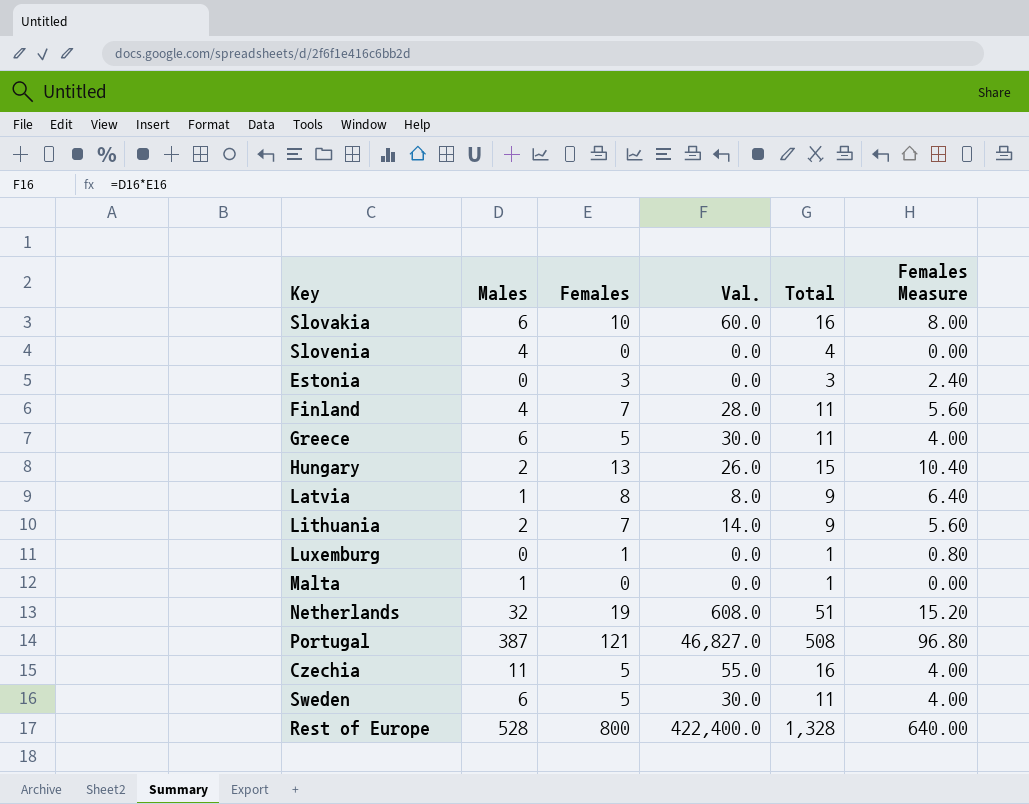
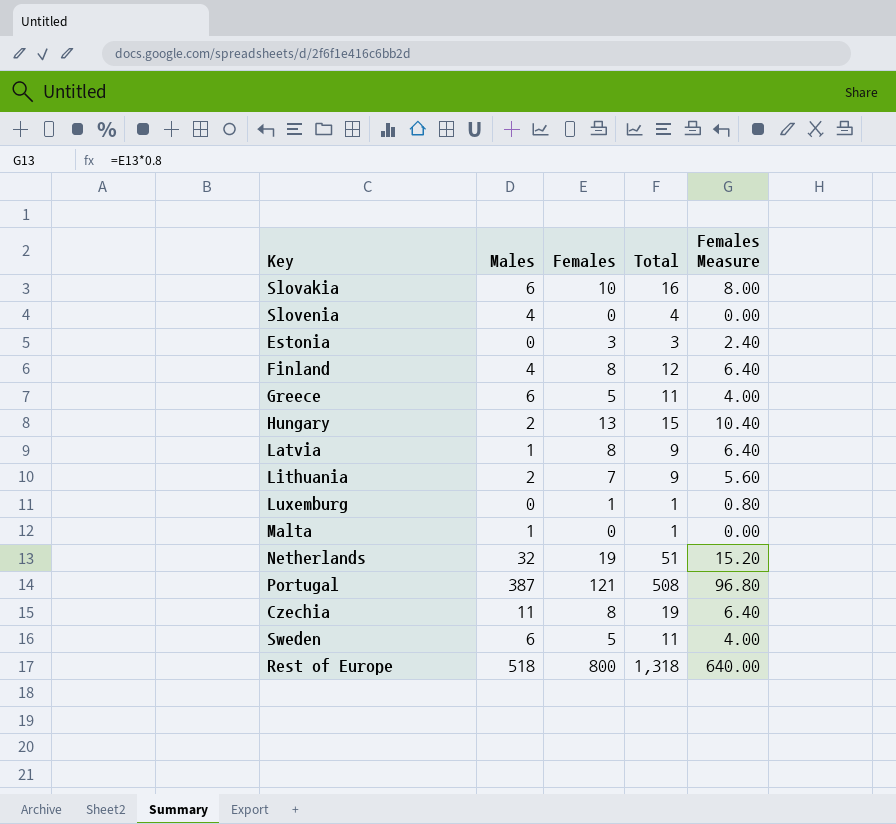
column Val. | formula: [Males] * [Females] -> none
Finland | Females: 7 -> 8
Finland | Total: 11 -> 12
Finland | Females Measure: 5.60 -> 6.40
Czechia | Females: 5 -> 8
Czechia | Total: 16 -> 19
Czechia | Females Measure: 4.00 -> 6.40
Rest of Europe | Males: 528 -> 518
Rest of Europe | Total: 1,328 -> 1,318

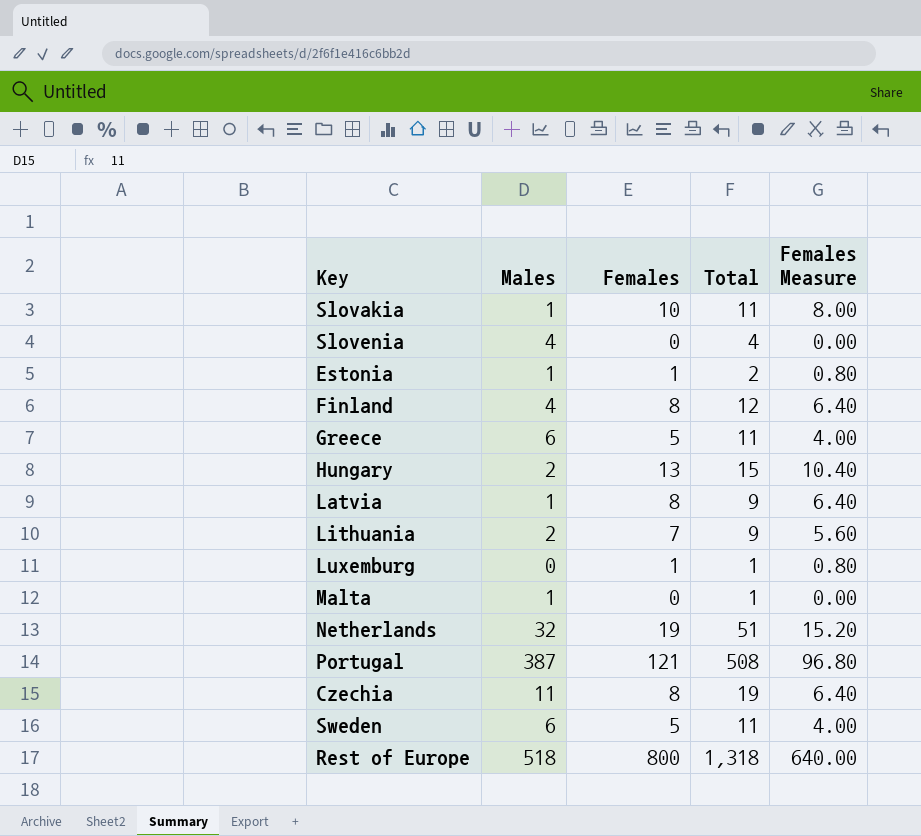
Slovakia | Males: 6 -> 1
Slovakia | Total: 16 -> 11
Estonia | Males: 0 -> 1
Estonia | Females: 3 -> 1
Estonia | Total: 3 -> 2
Estonia | Females Measure: 2.40 -> 0.80

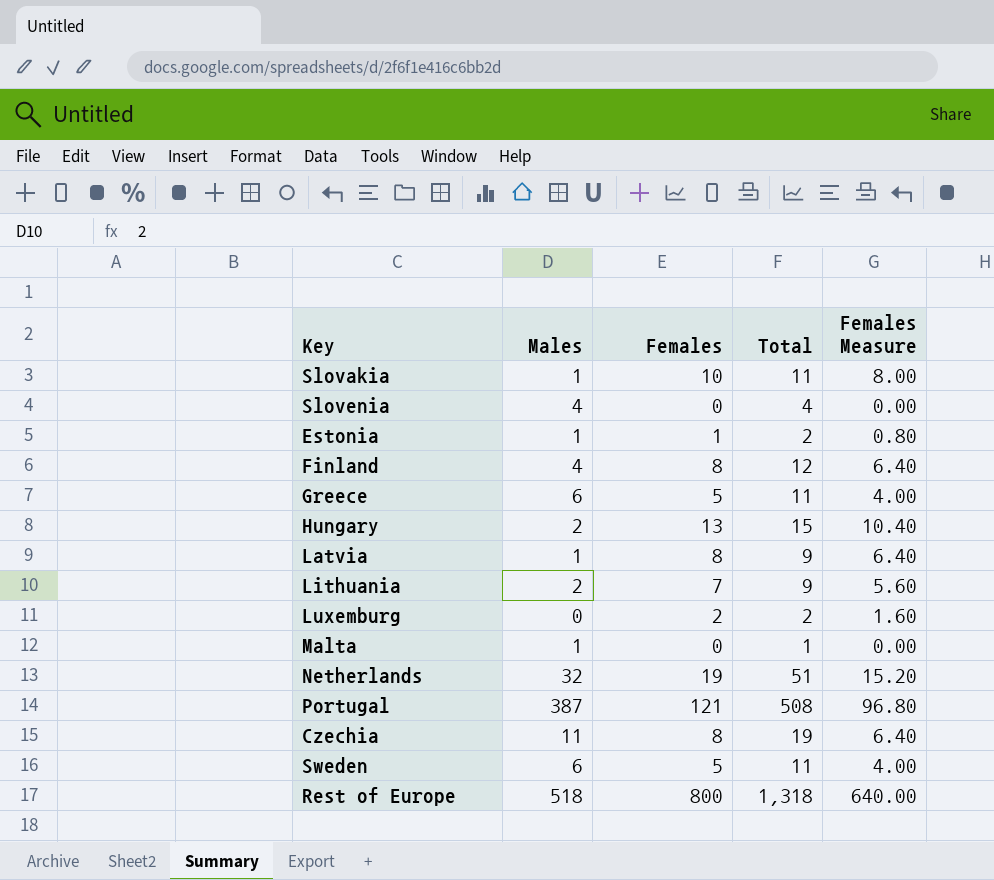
Luxemburg | Females: 1 -> 2
Luxemburg | Total: 1 -> 2
Luxemburg | Females Measure: 0.80 -> 1.60

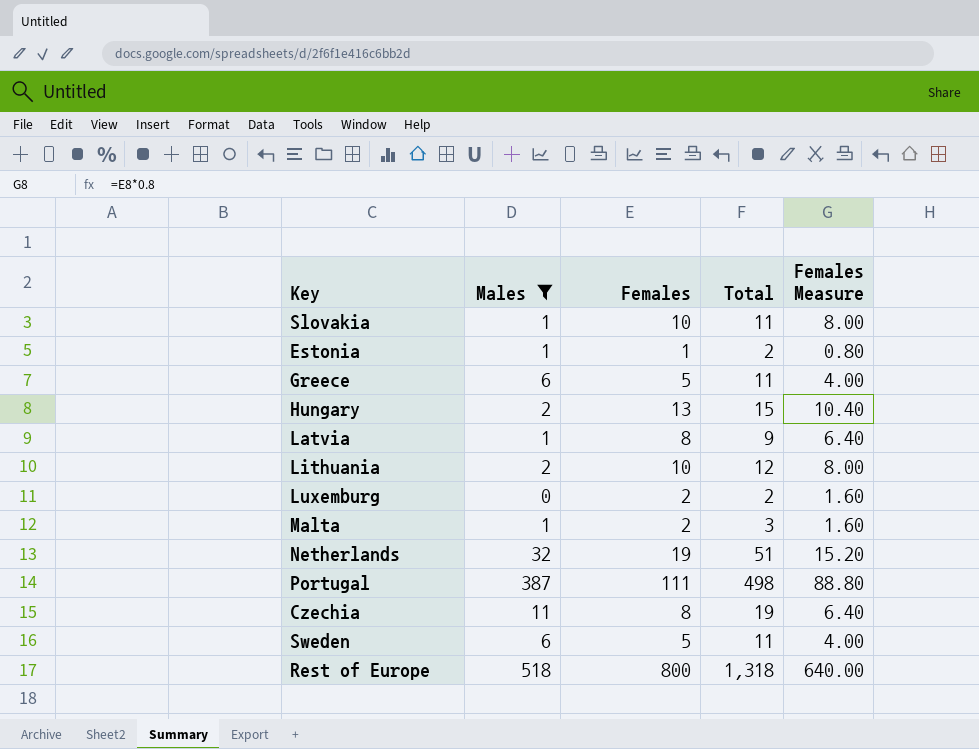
filter: none -> Males != 4
Lithuania | Females: 7 -> 10
Lithuania | Total: 9 -> 12
Lithuania | Females Measure: 5.60 -> 8.00
Malta | Females: 0 -> 2
Malta | Total: 1 -> 3
Malta | Females Measure: 0.00 -> 1.60
Portugal | Females: 121 -> 111
Portugal | Total: 508 -> 498
Portugal | Females Measure: 96.80 -> 88.80

